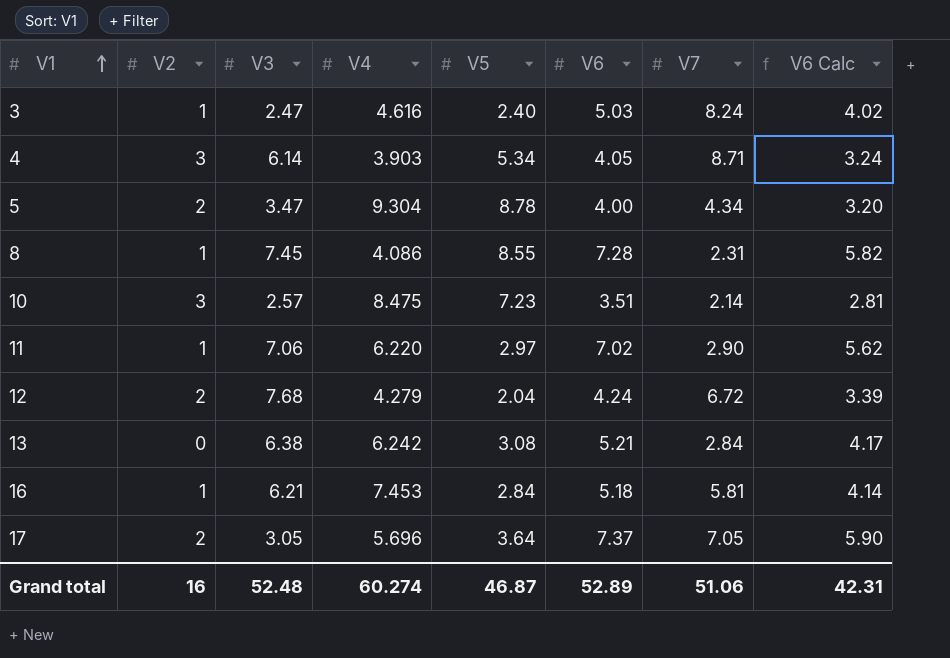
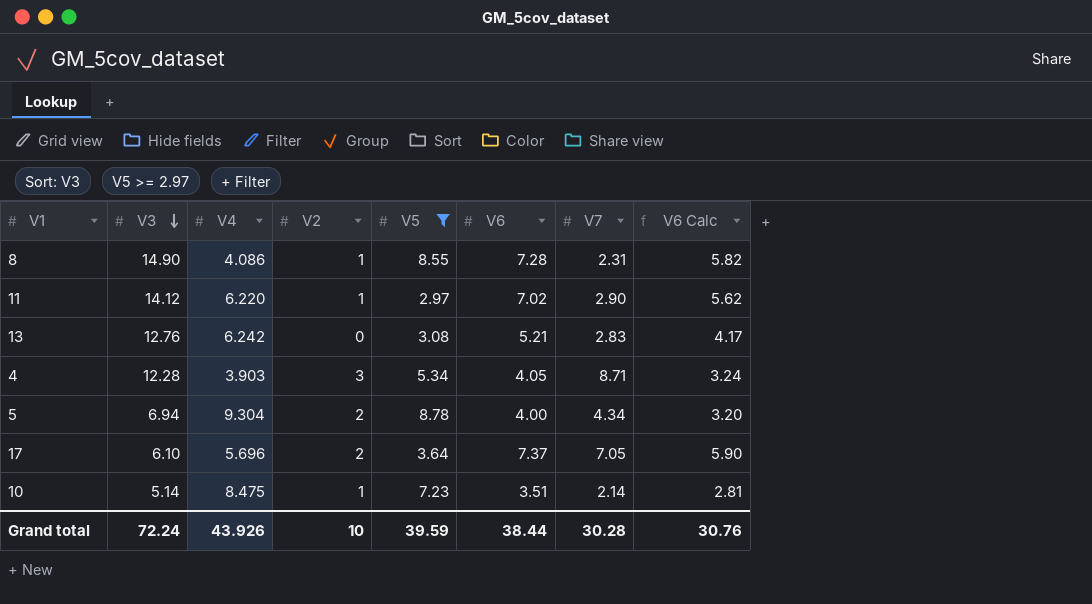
filter: none -> V5 >= 2.97
row order: V1 ascending -> V3 descending
column V2 | position: 2 -> 4
8 | V3: 7.45 -> 14.90
11 | V3: 7.06 -> 14.12
13 | V3: 6.38 -> 12.76
13 | V7: 2.84 -> 2.83
4 | V3: 6.14 -> 12.28
5 | V3: 3.47 -> 6.94
17 | V3: 3.05 -> 6.10
10 | V3: 2.57 -> 5.14
10 | V2: 3 -> 1
Grand total | V3: 52.48 -> 72.24
Grand total | V4: 60.274 -> 43.926
Grand total | V2: 16 -> 10
Grand total | V5: 46.87 -> 39.59
Grand total | V6: 52.89 -> 38.44
Grand total | V7: 51.06 -> 30.28
Grand total | V6 Calc: 42.31 -> 30.76

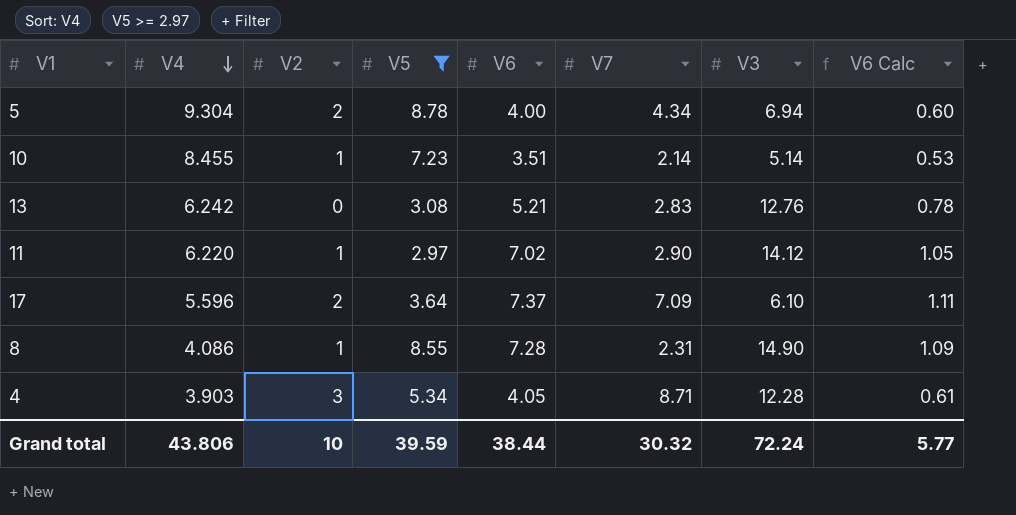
row order: V3 descending -> V4 descending
column V3 | position: 2 -> 7
column V6 Calc | formula: [V6] * 0.8 -> [V6] * 0.15
10 | V4: 8.475 -> 8.455
17 | V4: 5.696 -> 5.596
17 | V7: 7.05 -> 7.09
Grand total | V4: 43.926 -> 43.806
Grand total | V7: 30.28 -> 30.32
Grand total | V6 Calc: 30.76 -> 5.77

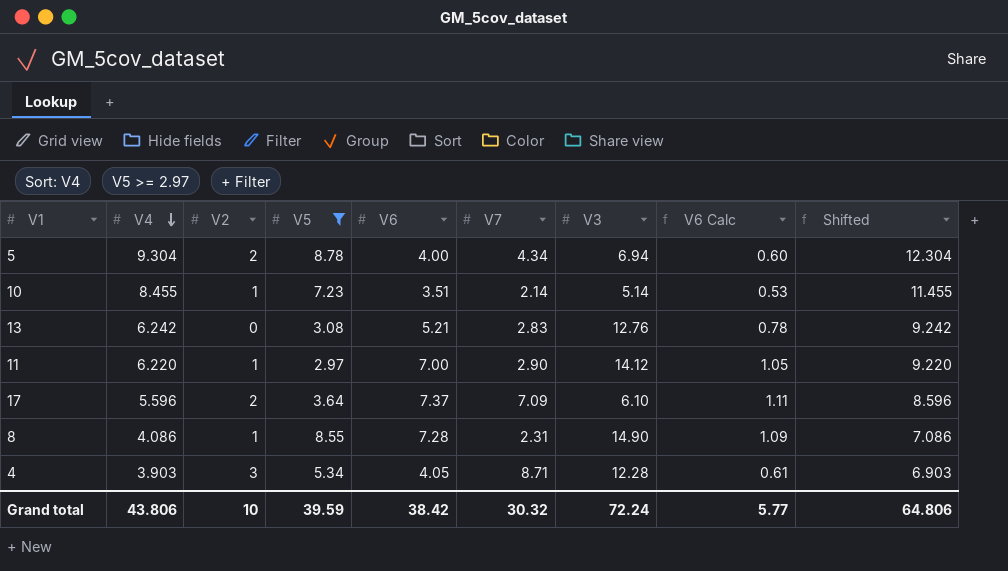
column Shifted | formula: none -> [V4] + 3
11 | V6: 7.02 -> 7.00
Grand total | V6: 38.44 -> 38.42

